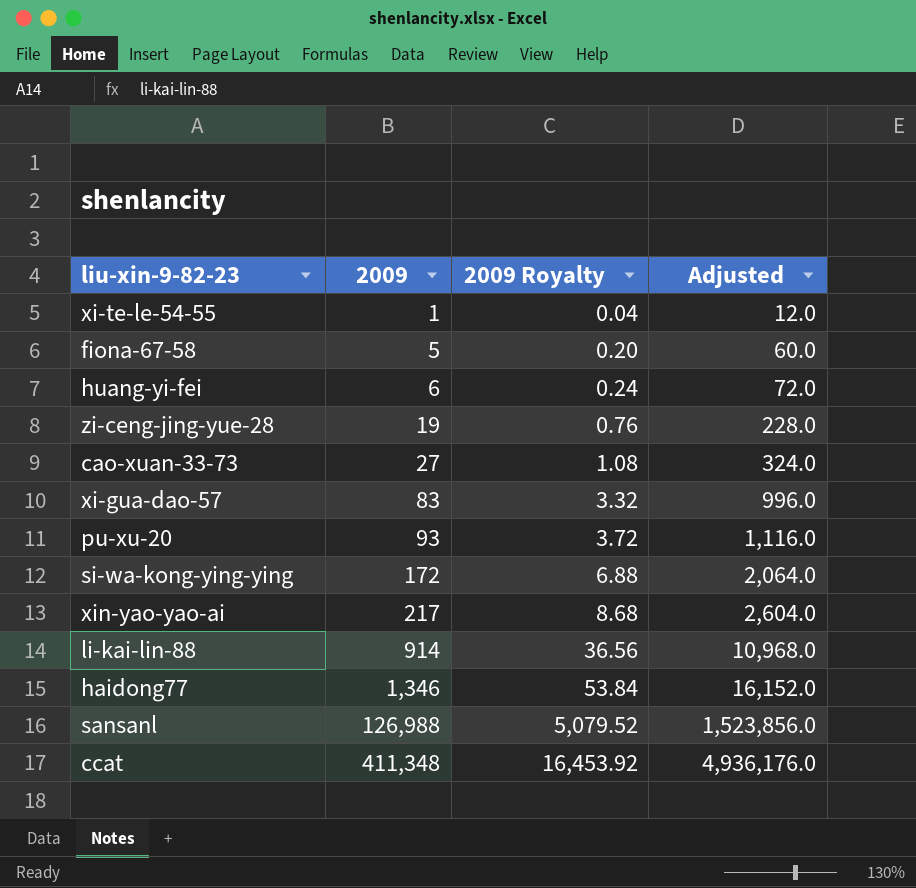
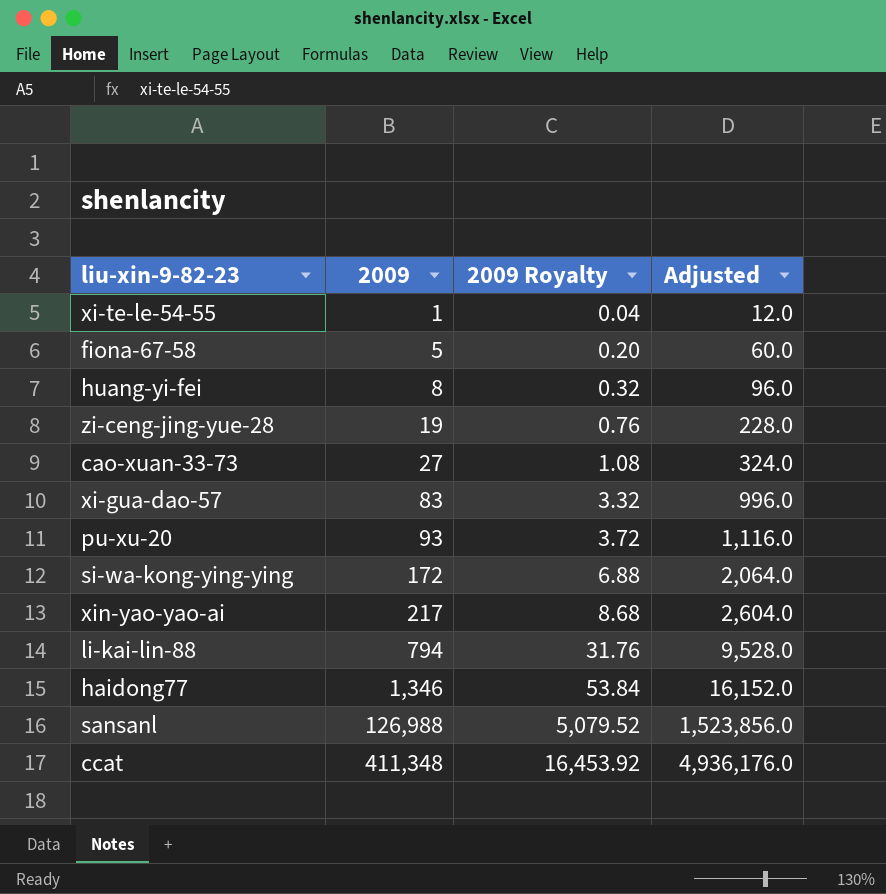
huang-yi-fei | 2009: 6 -> 8
huang-yi-fei | 2009 Royalty: 0.24 -> 0.32
huang-yi-fei | Adjusted: 72.0 -> 96.0
li-kai-lin-88 | 2009: 914 -> 794
li-kai-lin-88 | 2009 Royalty: 36.56 -> 31.76
li-kai-lin-88 | Adjusted: 10,968.0 -> 9,528.0

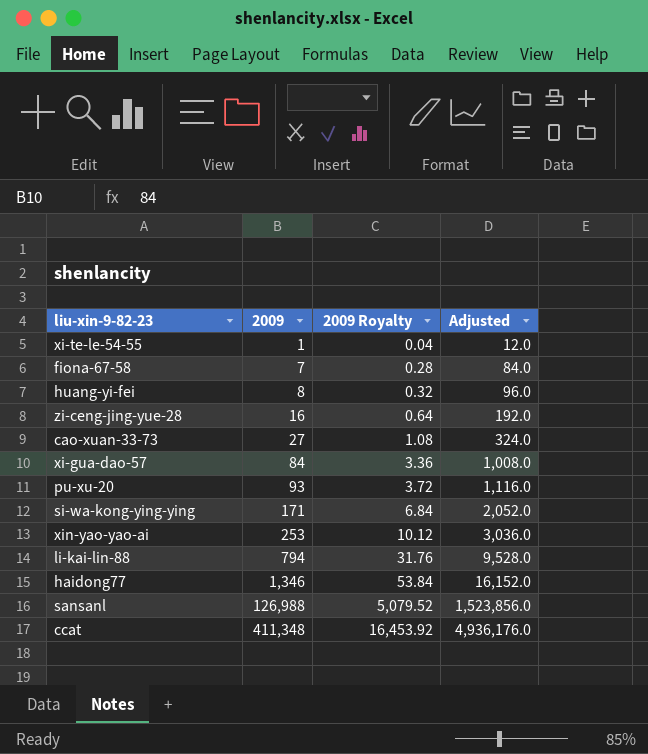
fiona-67-58 | 2009: 5 -> 7
fiona-67-58 | 2009 Royalty: 0.20 -> 0.28
fiona-67-58 | Adjusted: 60.0 -> 84.0
zi-ceng-jing-yue-28 | 2009: 19 -> 16
zi-ceng-jing-yue-28 | 2009 Royalty: 0.76 -> 0.64
zi-ceng-jing-yue-28 | Adjusted: 228.0 -> 192.0
xi-gua-dao-57 | 2009: 83 -> 84
xi-gua-dao-57 | 2009 Royalty: 3.32 -> 3.36
xi-gua-dao-57 | Adjusted: 996.0 -> 1,008.0
si-wa-kong-ying-ying | 2009: 172 -> 171
si-wa-kong-ying-ying | 2009 Royalty: 6.88 -> 6.84
si-wa-kong-ying-ying | Adjusted: 2,064.0 -> 2,052.0
xin-yao-yao-ai | 2009: 217 -> 253
xin-yao-yao-ai | 2009 Royalty: 8.68 -> 10.12
xin-yao-yao-ai | Adjusted: 2,604.0 -> 3,036.0

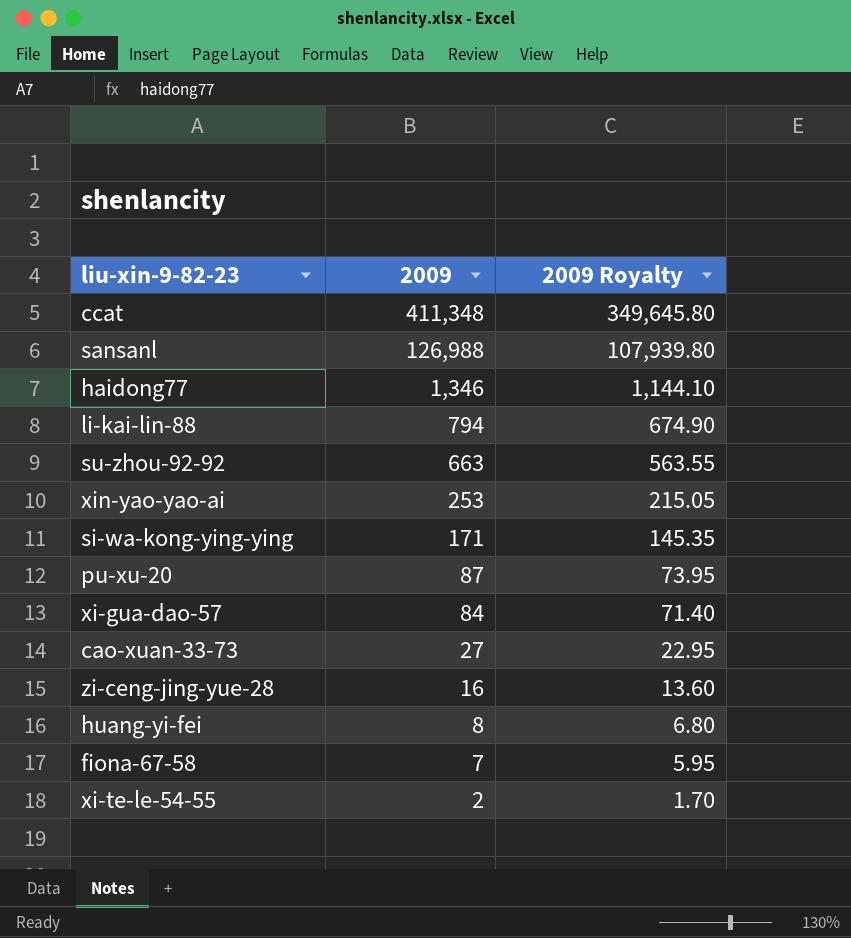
row order: 2009 ascending -> 2009 descending
column Adjusted | formula: [2009] * 12 -> none
column 2009 Royalty | formula: [2009] * 0.04 -> [2009] * 0.85
row su-zhou-92-92: none -> 663 | 563.55
pu-xu-20 | 2009: 93 -> 87
xi-te-le-54-55 | 2009: 1 -> 2

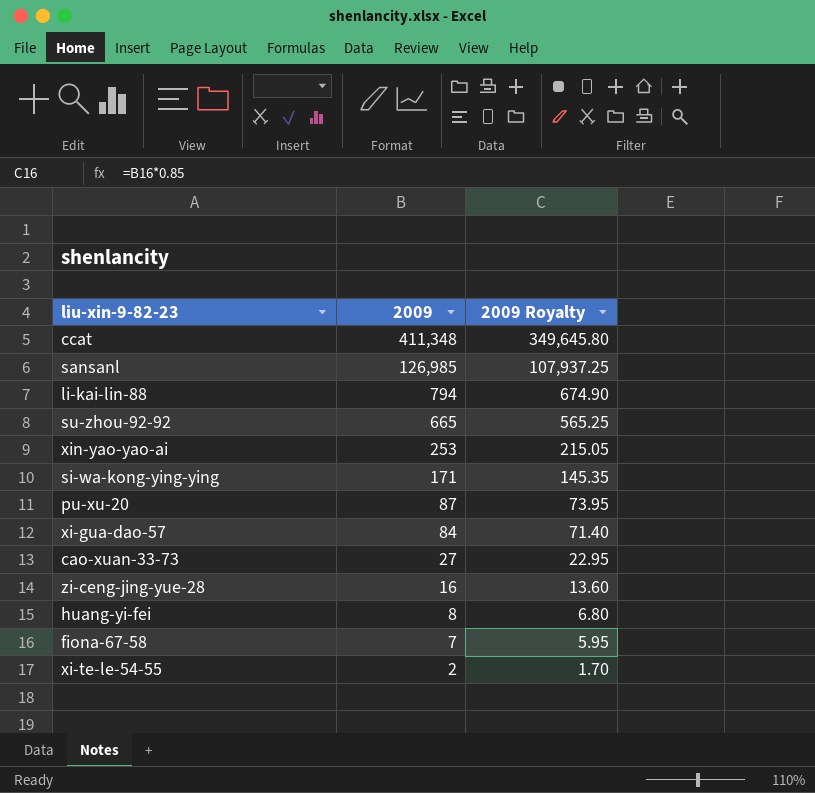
row haidong77: 1,346 | 1,144.10 -> none
sansanl | 2009: 126,988 -> 126,985
sansanl | 2009 Royalty: 107,939.80 -> 107,937.25
su-zhou-92-92 | 2009: 663 -> 665
su-zhou-92-92 | 2009 Royalty: 563.55 -> 565.25

